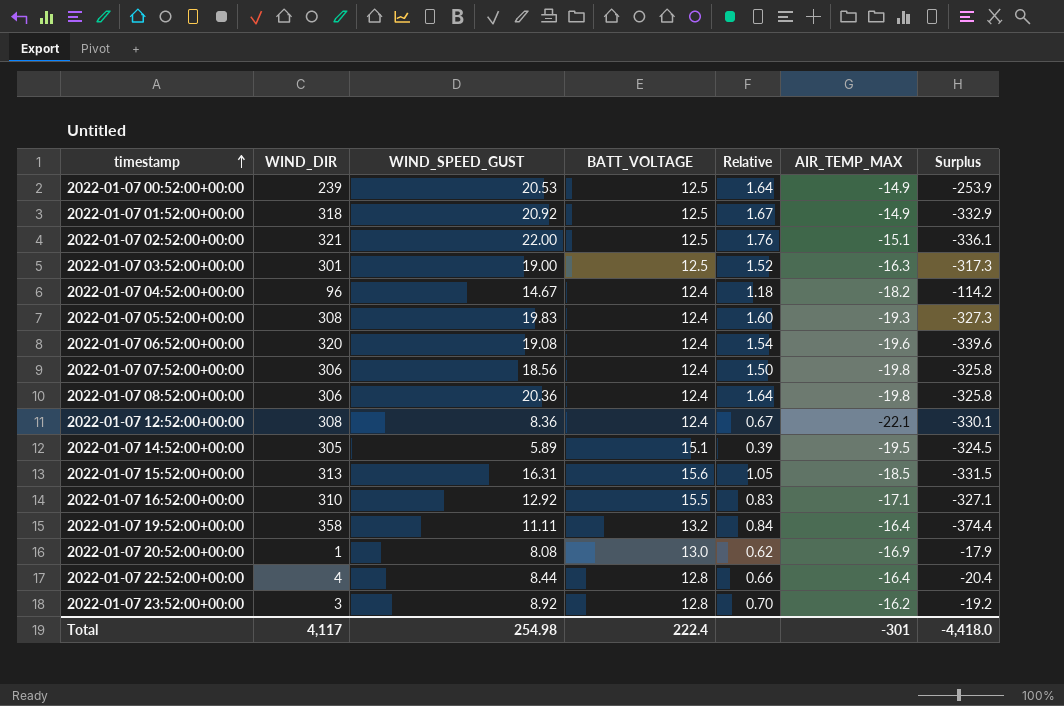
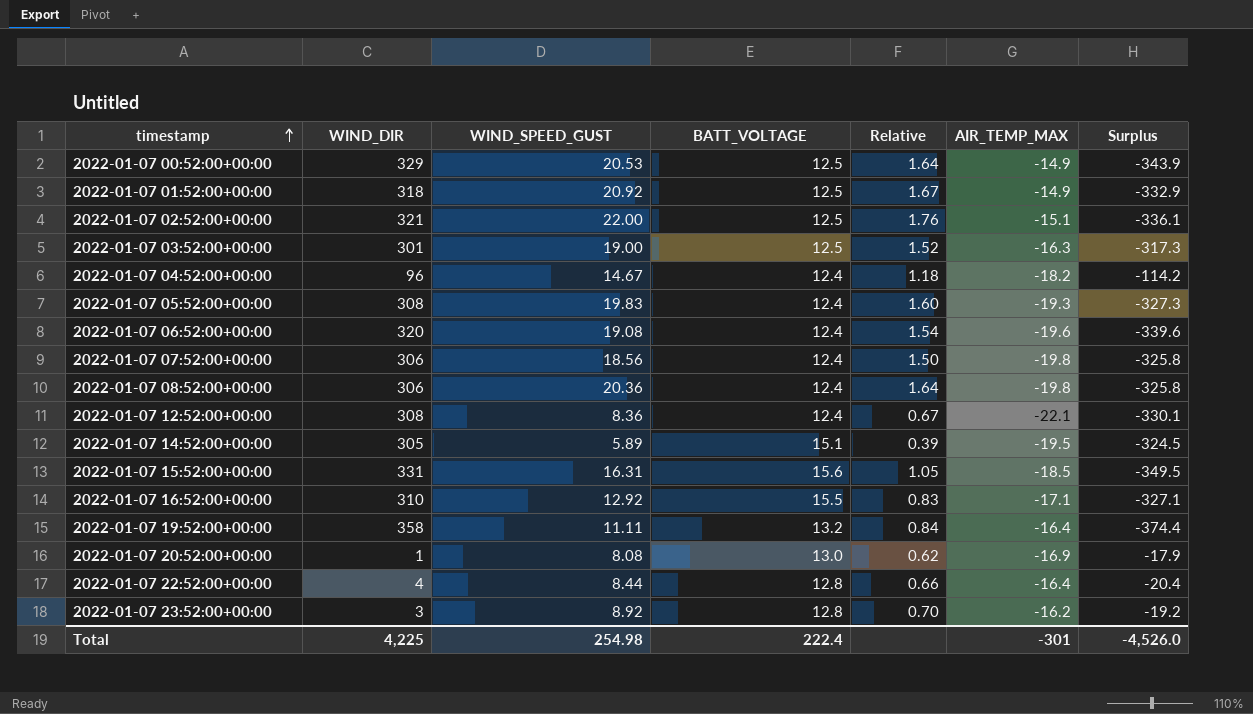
2022-01-07 00:52:00+00:00 | WIND_DIR: 239 -> 329
2022-01-07 00:52:00+00:00 | Surplus: -253.9 -> -343.9
2022-01-07 15:52:00+00:00 | WIND_DIR: 313 -> 331
2022-01-07 15:52:00+00:00 | Surplus: -331.5 -> -349.5
Total | WIND_DIR: 4,117 -> 4,225
Total | Surplus: -4,418.0 -> -4,526.0

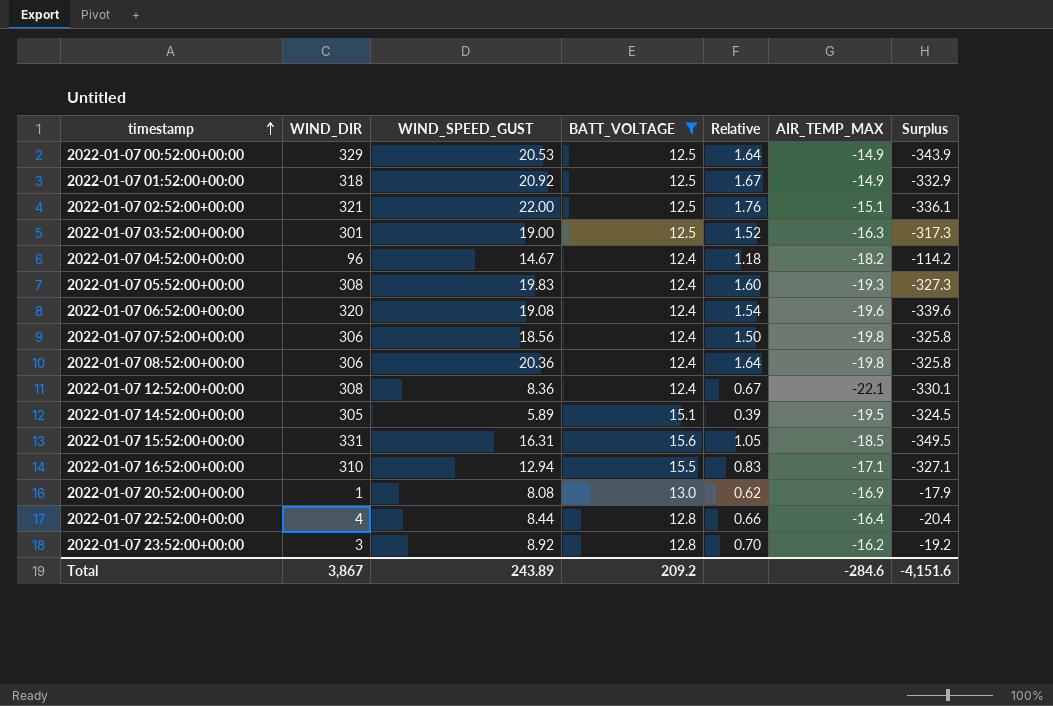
filter: none -> BATT_VOLTAGE != 13.2
2022-01-07 16:52:00+00:00 | WIND_SPEED_GUST: 12.92 -> 12.94
Total | WIND_DIR: 4,225 -> 3,867
Total | WIND_SPEED_GUST: 254.98 -> 243.89
Total | BATT_VOLTAGE: 222.4 -> 209.2
Total | AIR_TEMP_MAX: -301 -> -284.6
Total | Surplus: -4,526.0 -> -4,151.6

